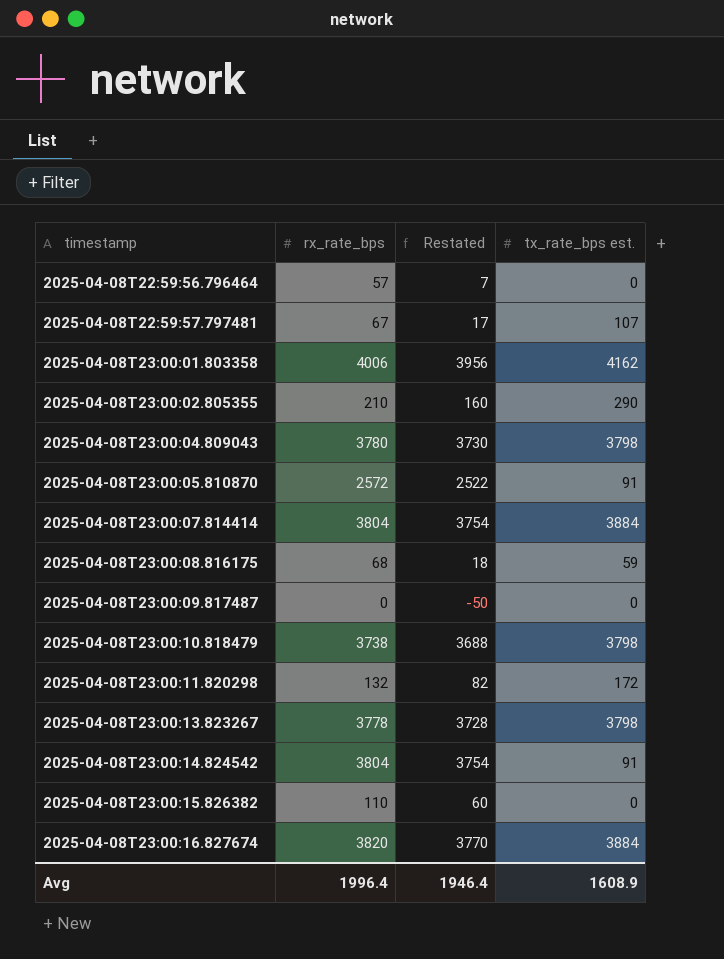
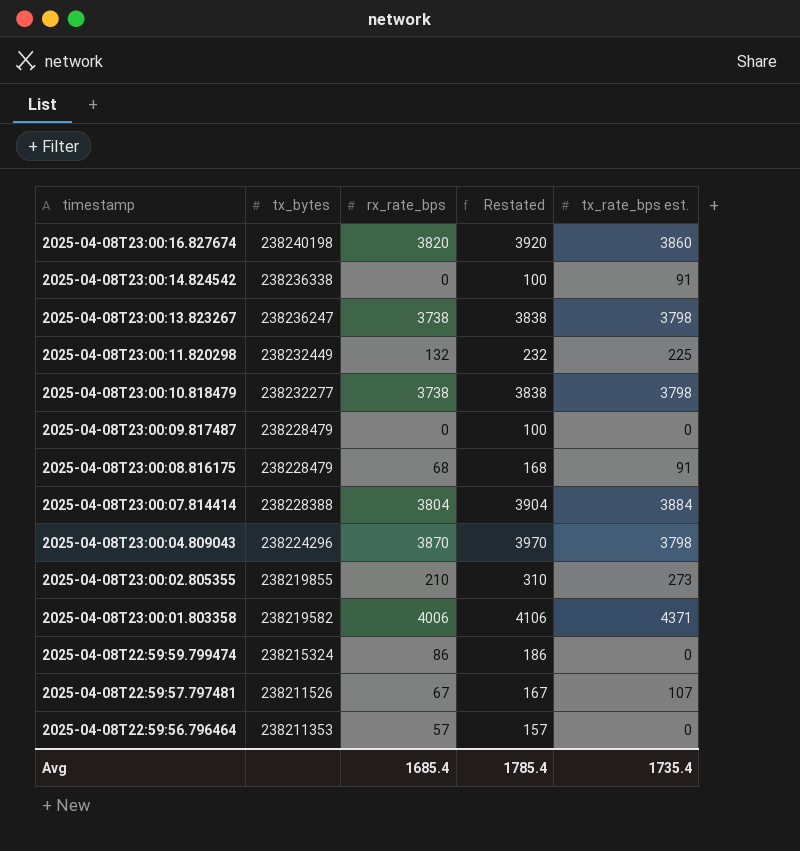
row order: timestamp ascending -> timestamp descending
column tx_bytes | position: none -> 2
column Restated | formula: [rx_rate_bps] - 50 -> [rx_rate_bps] + 100
row 2025-04-08T23:00:05.810870: 2572 | 2522 | 91 -> none
row 2025-04-08T23:00:15.826382: 110 | 60 | 0 -> none
2025-04-08T23:00:16.827674 | tx_rate_bps est.: 3884 -> 3860
2025-04-08T23:00:14.824542 | rx_rate_bps: 3804 -> 0
2025-04-08T23:00:13.823267 | rx_rate_bps: 3778 -> 3738
2025-04-08T23:00:11.820298 | tx_rate_bps est.: 172 -> 225
2025-04-08T23:00:08.816175 | tx_rate_bps est.: 59 -> 91
2025-04-08T23:00:04.809043 | rx_rate_bps: 3780 -> 3870
2025-04-08T23:00:02.805355 | tx_rate_bps est.: 290 -> 273
2025-04-08T23:00:01.803358 | tx_rate_bps est.: 4162 -> 4371
row 2025-04-08T22:59:59.799474: none -> 238215324 | 86 | 186 | 0
Avg | rx_rate_bps: 1996.4 -> 1685.4
Avg | Restated: 1946.4 -> 1785.4
Avg | tx_rate_bps est.: 1608.9 -> 1735.4

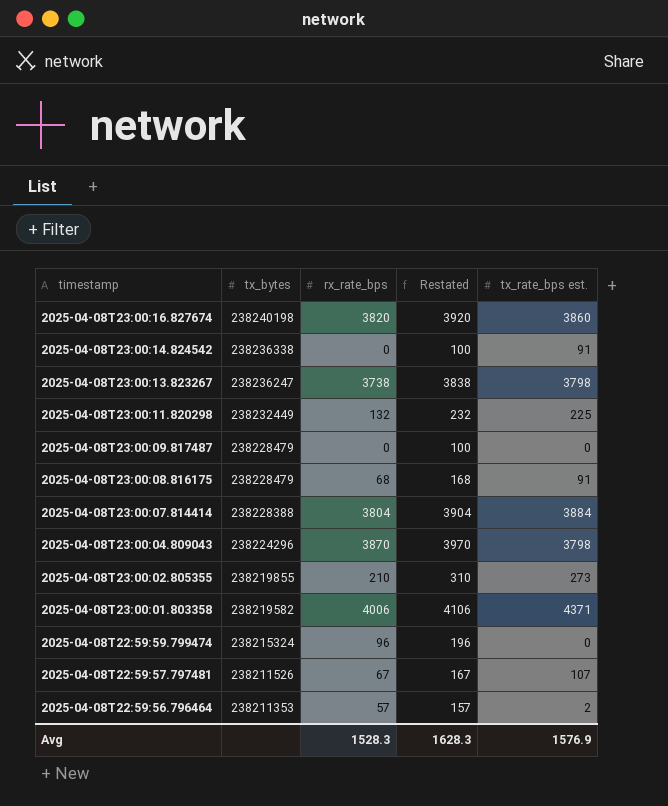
row 2025-04-08T23:00:10.818479: 238232277 | 3738 | 3838 | 3798 -> none
2025-04-08T22:59:59.799474 | rx_rate_bps: 86 -> 96
2025-04-08T22:59:59.799474 | Restated: 186 -> 196
2025-04-08T22:59:56.796464 | tx_rate_bps est.: 0 -> 2
Avg | rx_rate_bps: 1685.4 -> 1528.3
Avg | Restated: 1785.4 -> 1628.3
Avg | tx_rate_bps est.: 1735.4 -> 1576.9

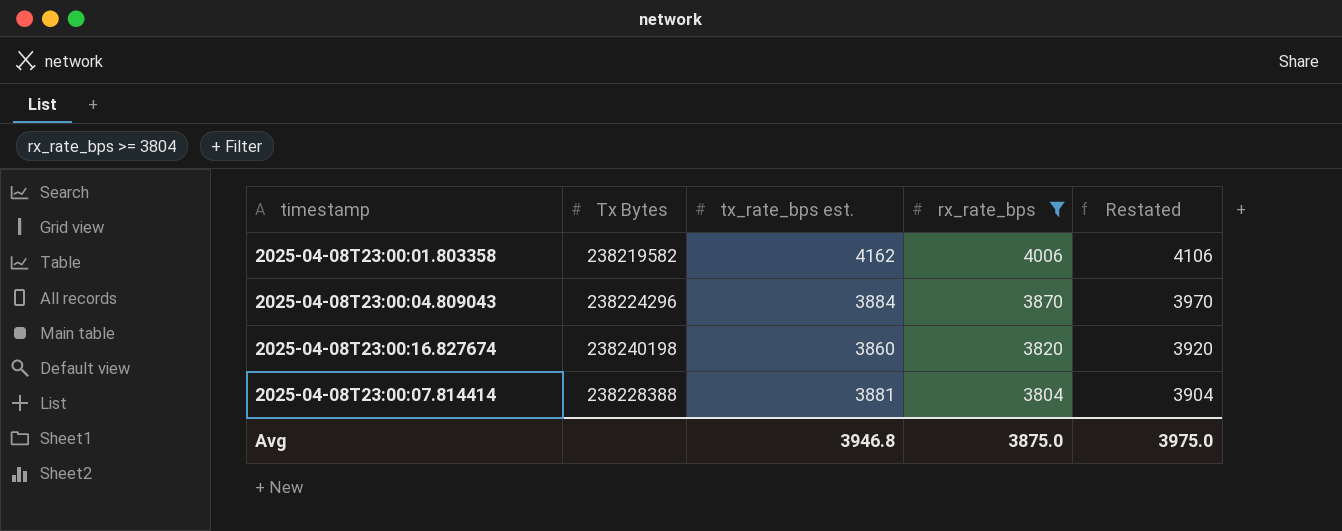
filter: none -> rx_rate_bps >= 3804
row order: timestamp descending -> rx_rate_bps descending
column name: tx_bytes -> Tx Bytes
column tx_rate_bps est. | position: 5 -> 3
2025-04-08T23:00:01.803358 | tx_rate_bps est.: 4371 -> 4162
2025-04-08T23:00:04.809043 | tx_rate_bps est.: 3798 -> 3884
2025-04-08T23:00:07.814414 | tx_rate_bps est.: 3884 -> 3881
Avg | tx_rate_bps est.: 1576.9 -> 3946.8
Avg | rx_rate_bps: 1528.3 -> 3875.0
Avg | Restated: 1628.3 -> 3975.0

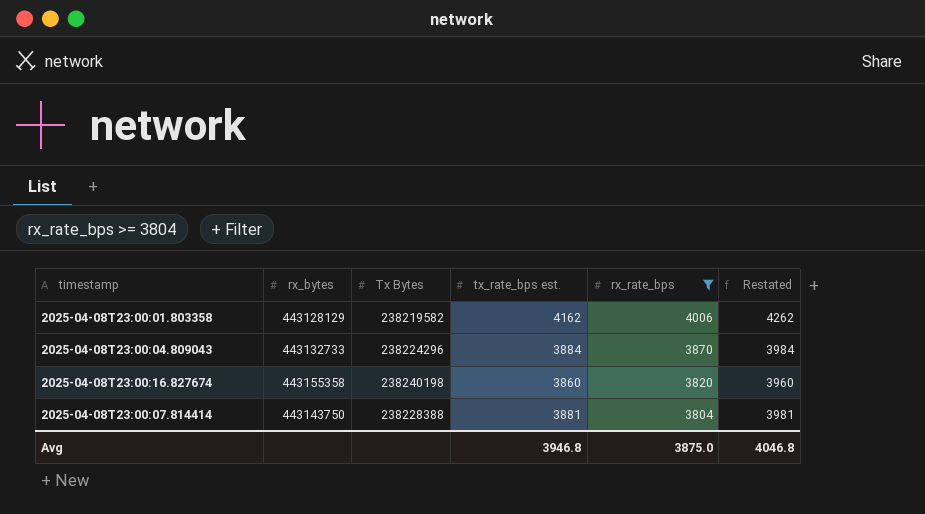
column rx_bytes | position: none -> 2
column Restated | formula: [rx_rate_bps] + 100 -> [tx_rate_bps est.] + 100
Avg | Restated: 3975.0 -> 4046.8

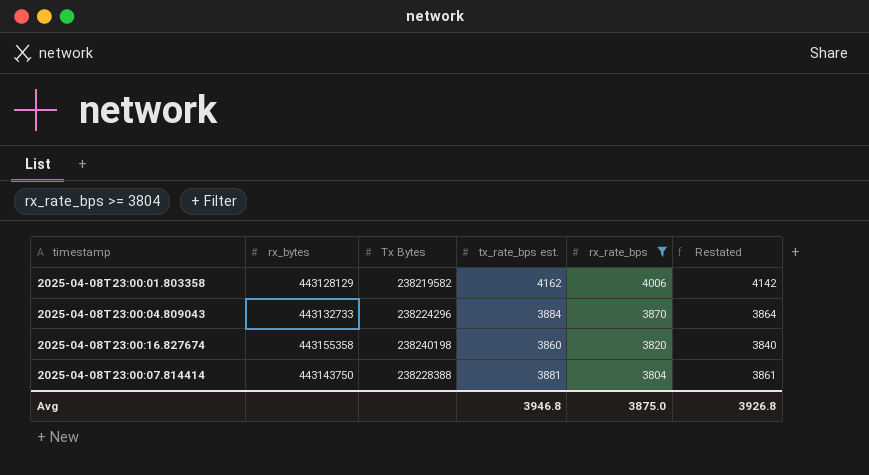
column Restated | formula: [tx_rate_bps est.] + 100 -> [tx_rate_bps est.] - 20
Avg | Restated: 4046.8 -> 3926.8

